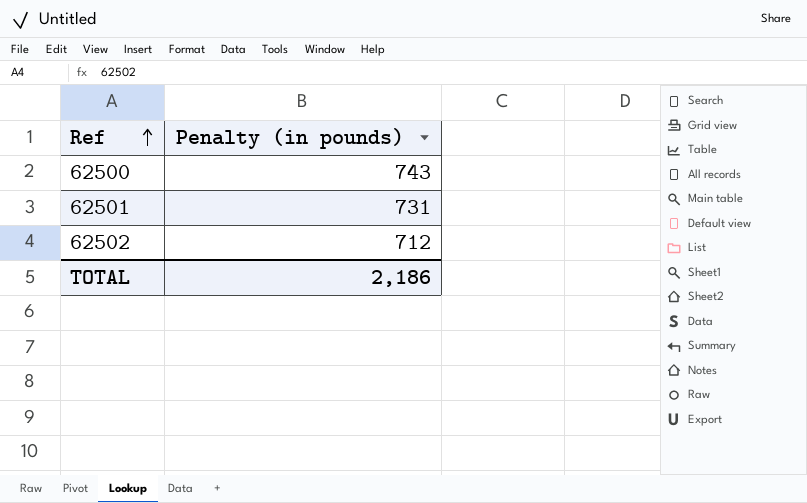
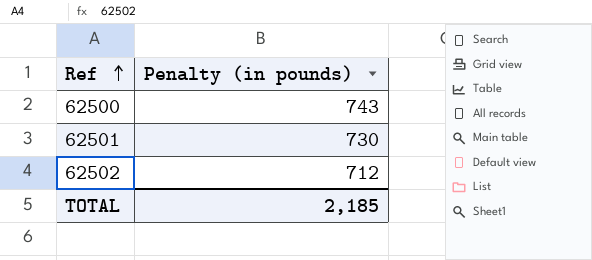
62501 | Penalty (in pounds): 731 -> 730
TOTAL | Penalty (in pounds): 2,186 -> 2,185

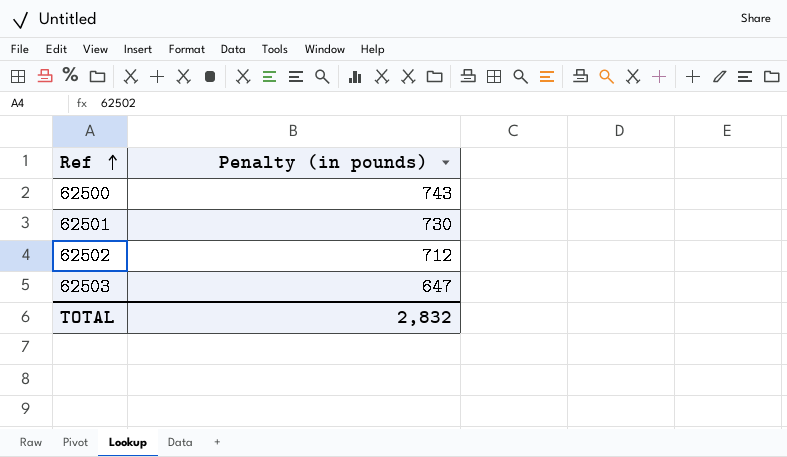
row 62503: none -> 647
TOTAL | Penalty (in pounds): 2,185 -> 2,832

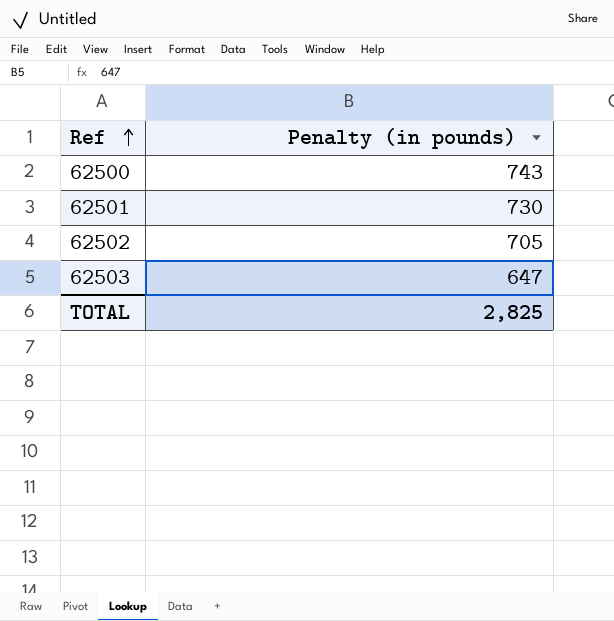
62502 | Penalty (in pounds): 712 -> 705
TOTAL | Penalty (in pounds): 2,832 -> 2,825

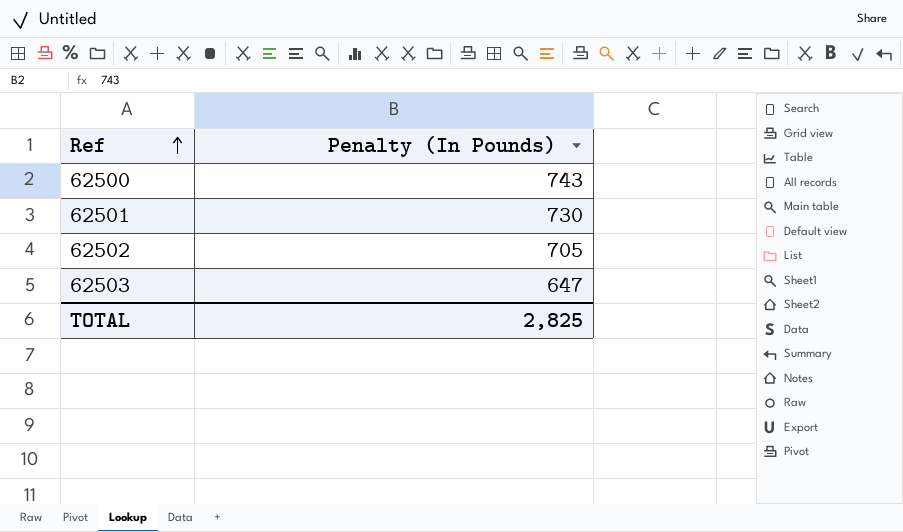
column name: Penalty (in pounds) -> Penalty (In Pounds)

